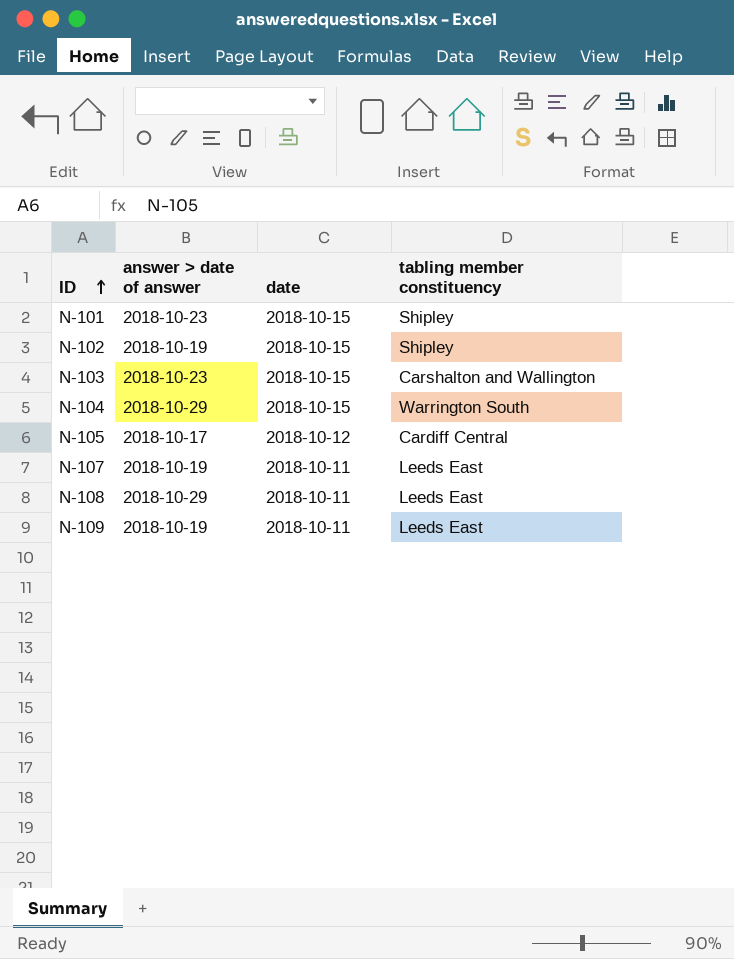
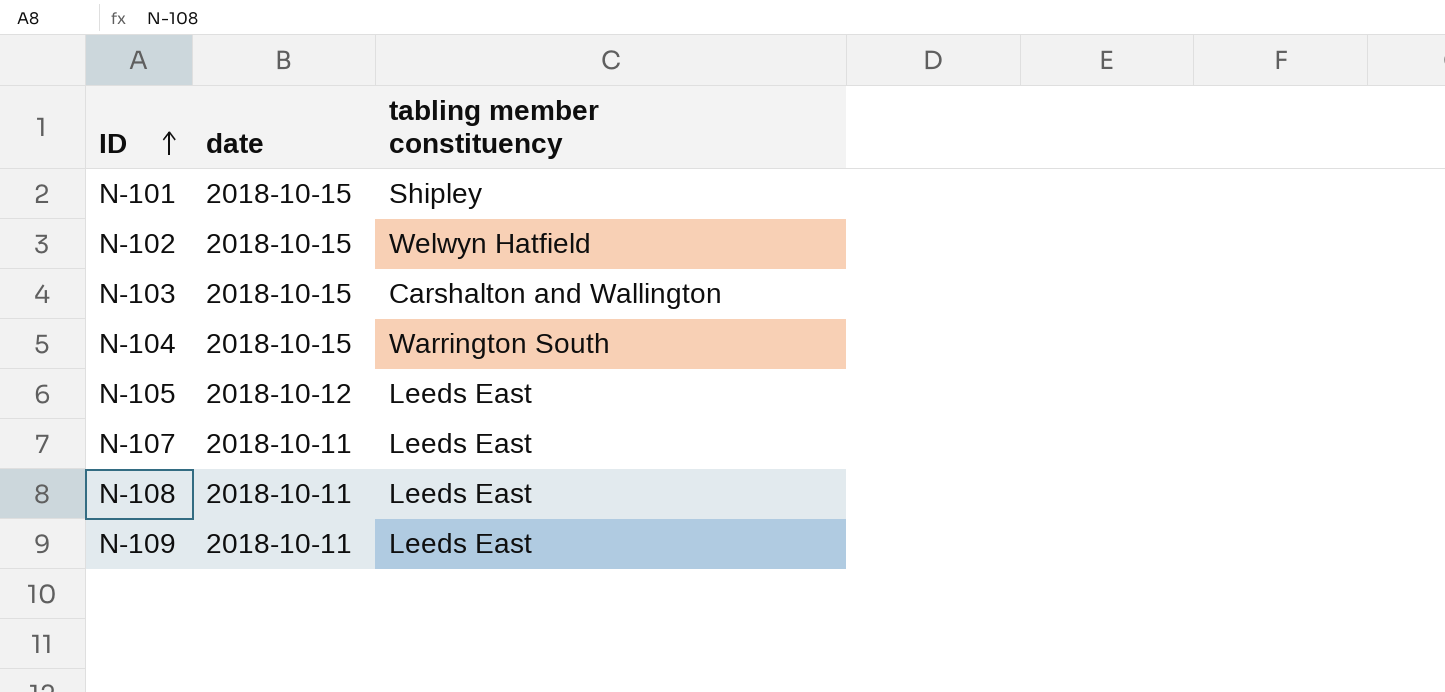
column answer > date of answer | position: 2 -> none
N-102 | tabling member constituency: Shipley -> Welwyn Hatfield
N-105 | tabling member constituency: Cardiff Central -> Leeds East

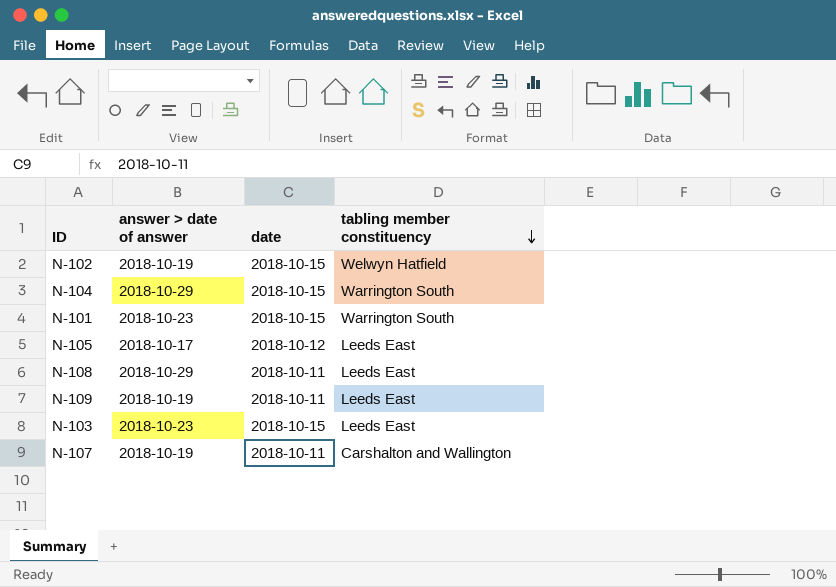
row order: ID ascending -> tabling member constituency descending
column answer > date of answer | position: none -> 2
N-101 | tabling member constituency: Shipley -> Warrington South
N-103 | tabling member constituency: Carshalton and Wallington -> Leeds East
N-107 | tabling member constituency: Leeds East -> Carshalton and Wallington

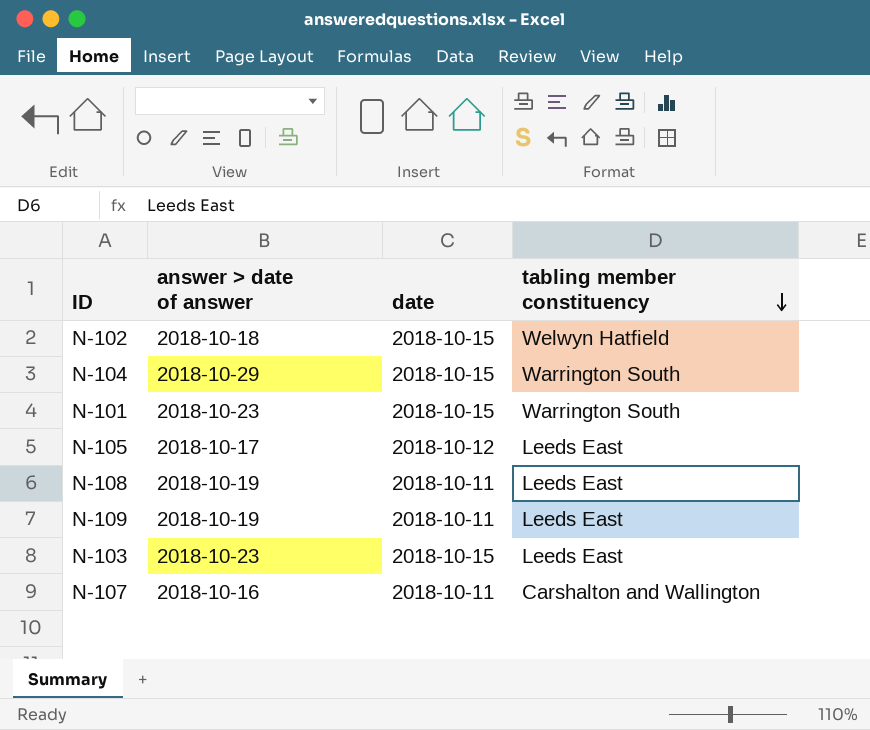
N-102 | answer > date of answer: 2018-10-19 -> 2018-10-18
N-108 | answer > date of answer: 2018-10-29 -> 2018-10-19
N-107 | answer > date of answer: 2018-10-19 -> 2018-10-16

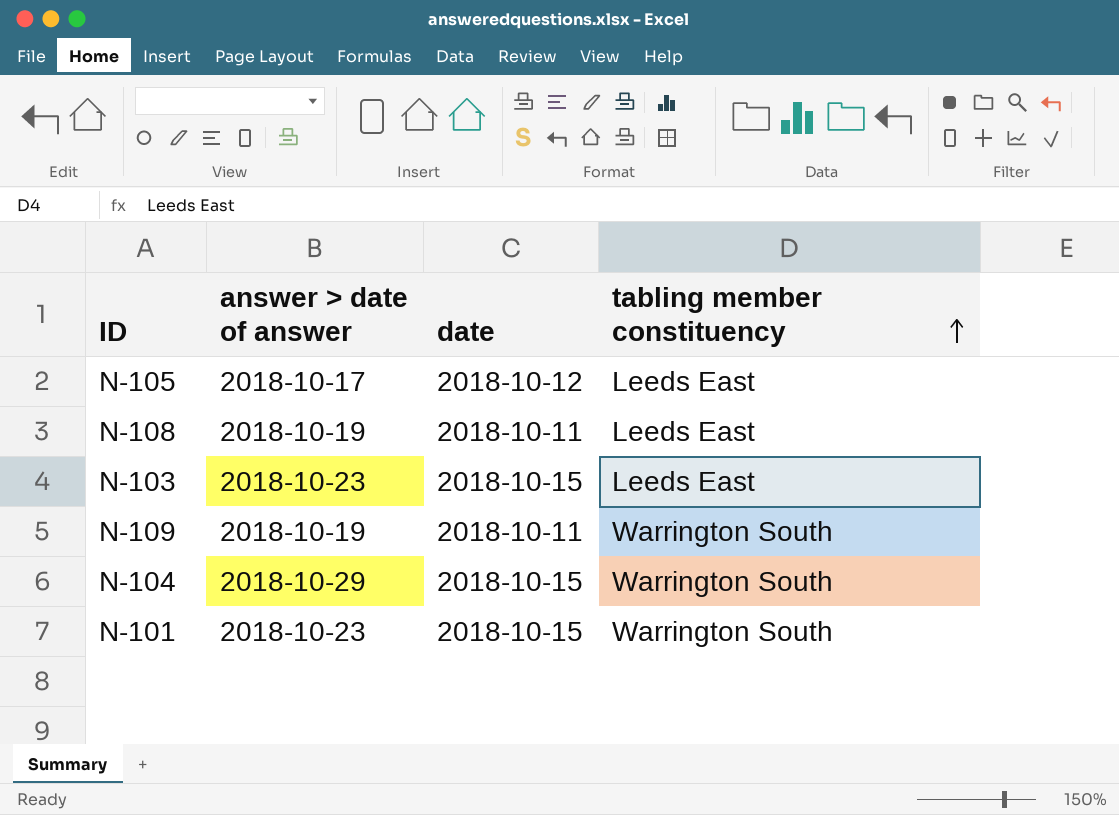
row order: tabling member constituency descending -> tabling member constituency ascending
row N-102: 2018-10-18 | 2018-10-15 | Welwyn Hatfield -> none
row N-107: 2018-10-16 | 2018-10-11 | Carshalton and Wallington -> none
N-109 | tabling member constituency: Leeds East -> Warrington South

